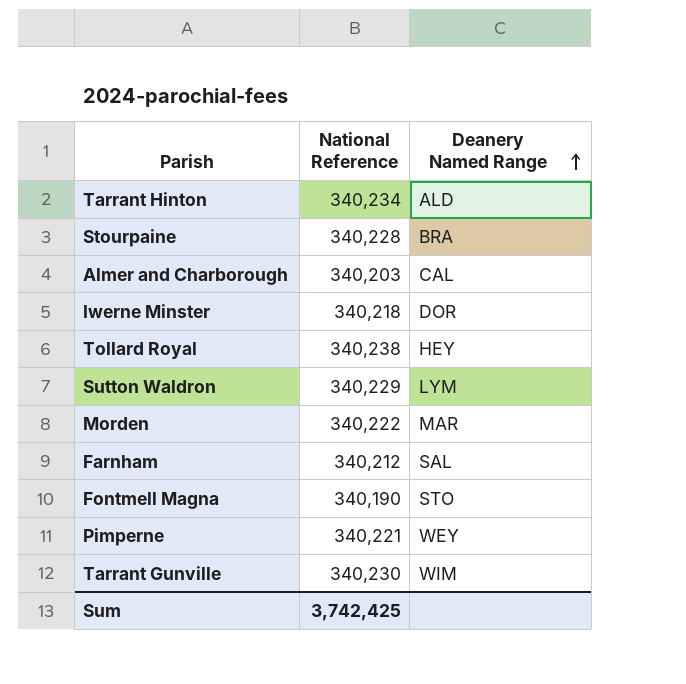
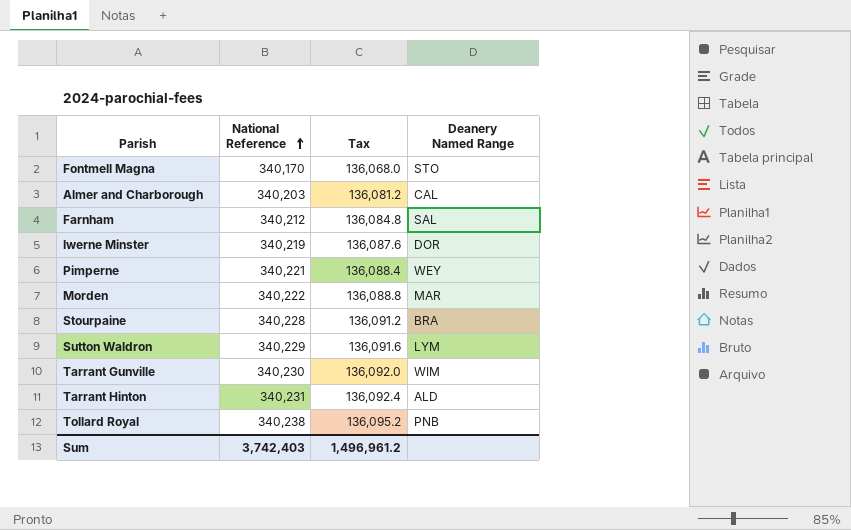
row order: Deanery Named Range ascending -> National Reference ascending
column Tax | formula: none -> [National Reference] * 0.4
Fontmell Magna | National Reference: 340,190 -> 340,170
Iwerne Minster | National Reference: 340,218 -> 340,219
Tarrant Hinton | National Reference: 340,234 -> 340,231
Tollard Royal | Deanery Named Range: HEY -> PNB
Sum | National Reference: 3,742,425 -> 3,742,403

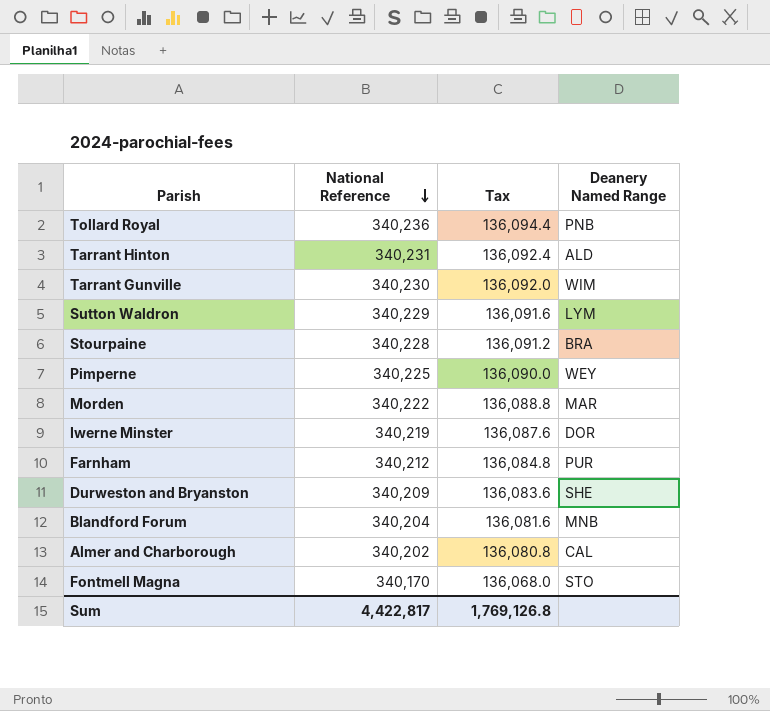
row order: National Reference ascending -> National Reference descending
Tollard Royal | National Reference: 340,238 -> 340,236
Tollard Royal | Tax: 136,095.2 -> 136,094.4
Pimperne | National Reference: 340,221 -> 340,225
Pimperne | Tax: 136,088.4 -> 136,090.0
Farnham | Deanery Named Range: SAL -> PUR
row Durweston and Bryanston: none -> 340,209 | 136,083.6 | SHE
row Blandford Forum: none -> 340,204 | 136,081.6 | MNB
Almer and Charborough | National Reference: 340,203 -> 340,202
Almer and Charborough | Tax: 136,081.2 -> 136,080.8
Sum | National Reference: 3,742,403 -> 4,422,817
Sum | Tax: 1,496,961.2 -> 1,769,126.8

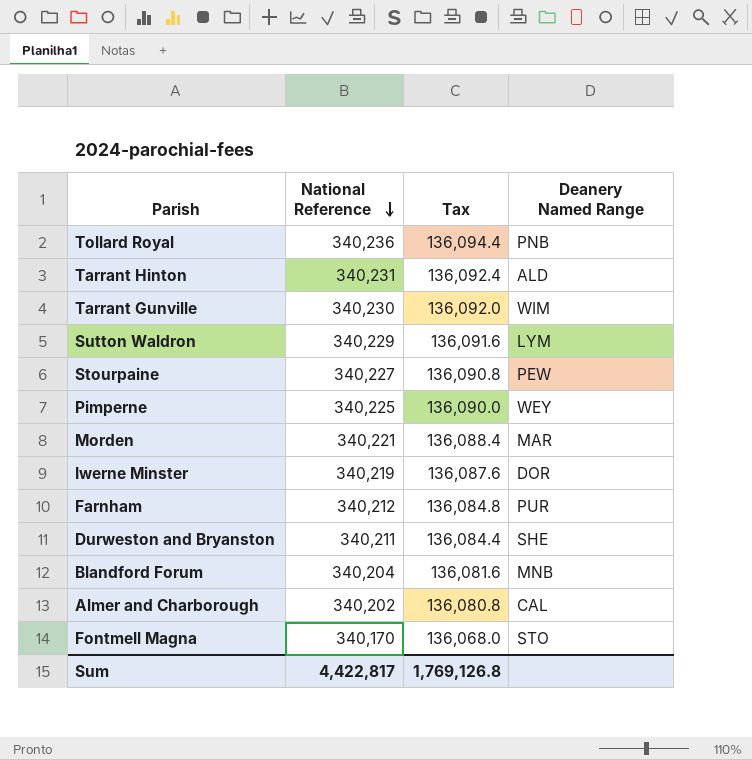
Stourpaine | National Reference: 340,228 -> 340,227
Stourpaine | Tax: 136,091.2 -> 136,090.8
Stourpaine | Deanery Named Range: BRA -> PEW
Morden | National Reference: 340,222 -> 340,221
Morden | Tax: 136,088.8 -> 136,088.4
Durweston and Bryanston | National Reference: 340,209 -> 340,211
Durweston and Bryanston | Tax: 136,083.6 -> 136,084.4

